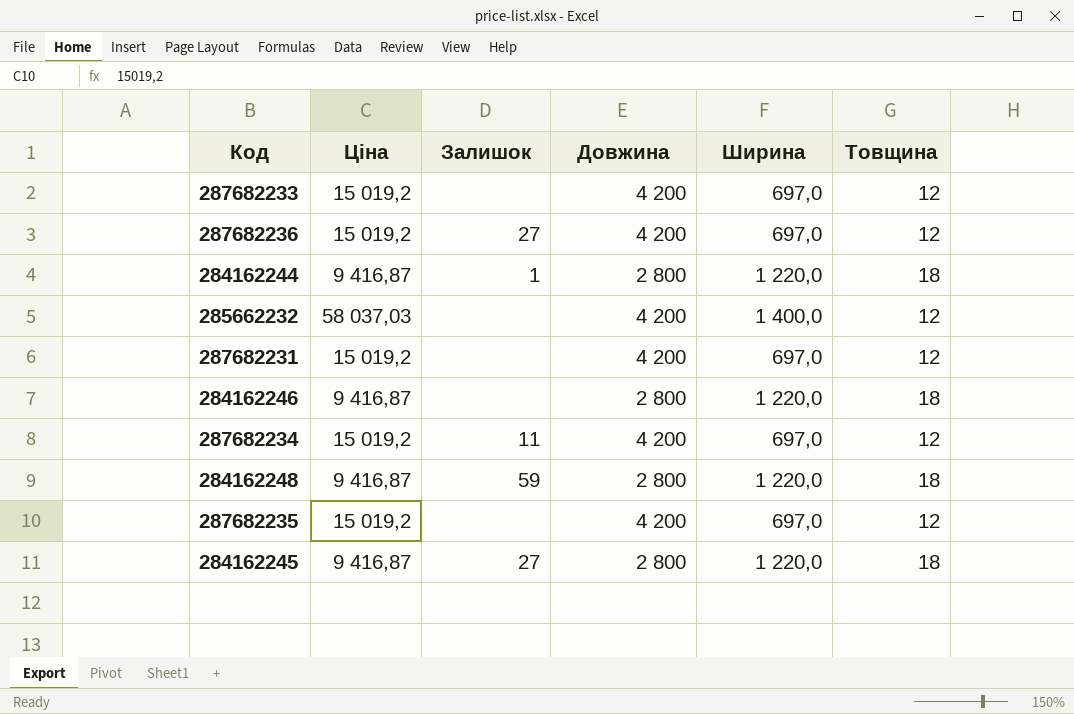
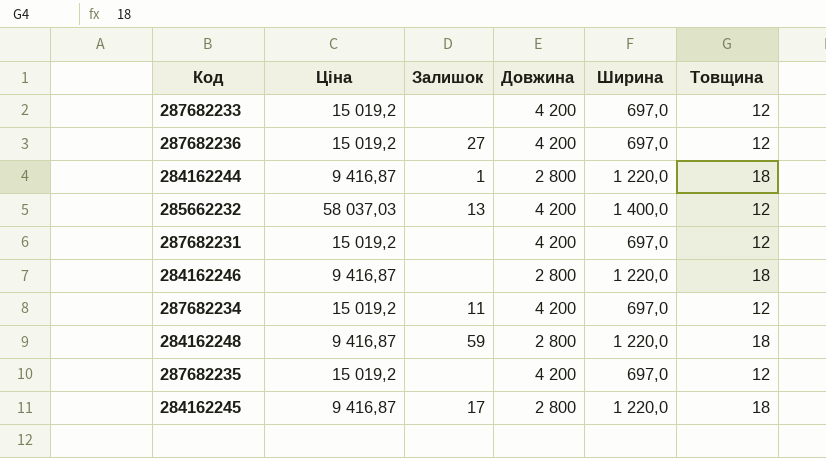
285662232 | Залишок: none -> 13
284162245 | Залишок: 27 -> 17

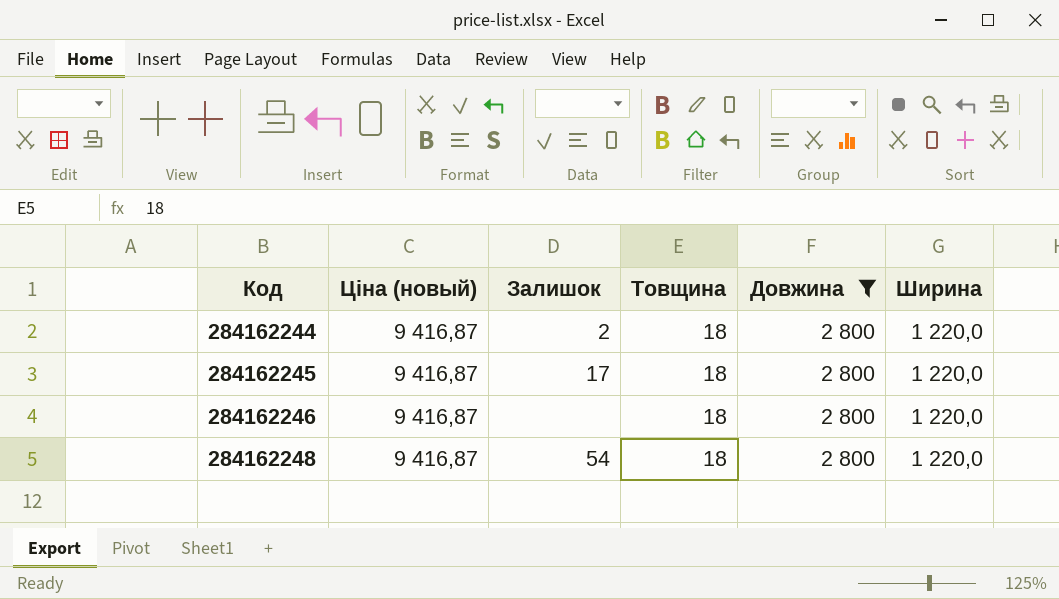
filter: none -> Довжина = 2 800
row order: none -> Код ascending
column name: Ціна -> Ціна (новый)
column Товщина | position: 6 -> 4
284162244 | Залишок: 1 -> 2
284162248 | Залишок: 59 -> 54

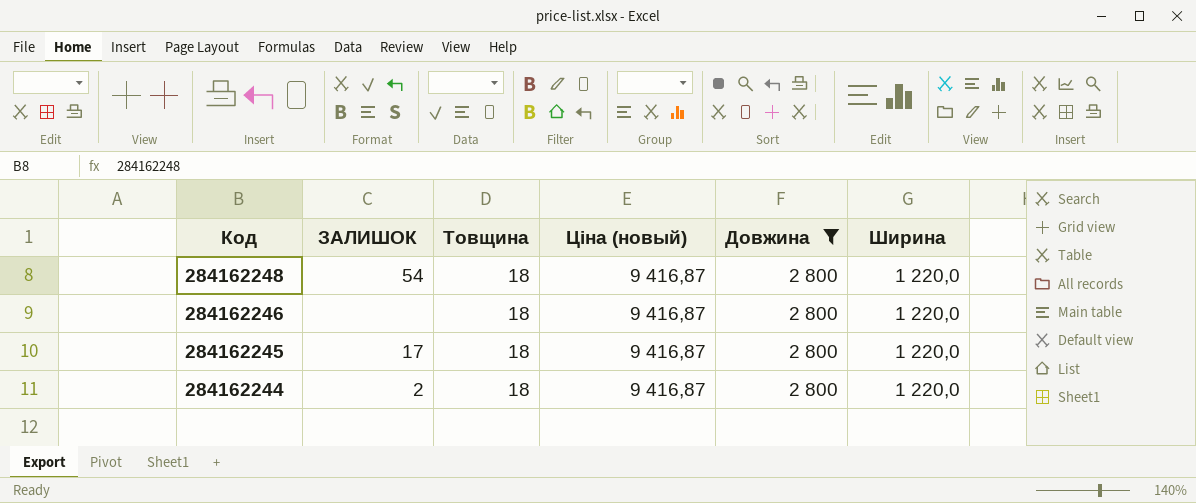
row order: Код ascending -> Код descending
column name: Залишок -> ЗАЛИШОК
column Ціна (новый) | position: 2 -> 4

